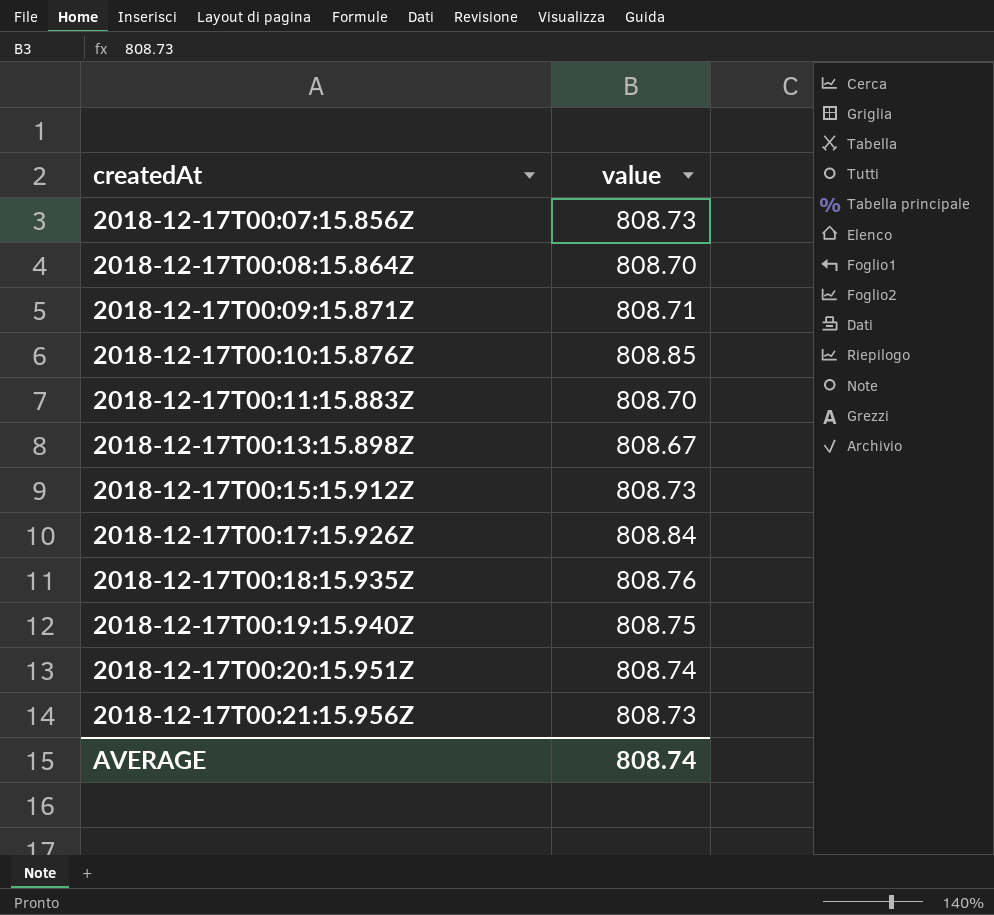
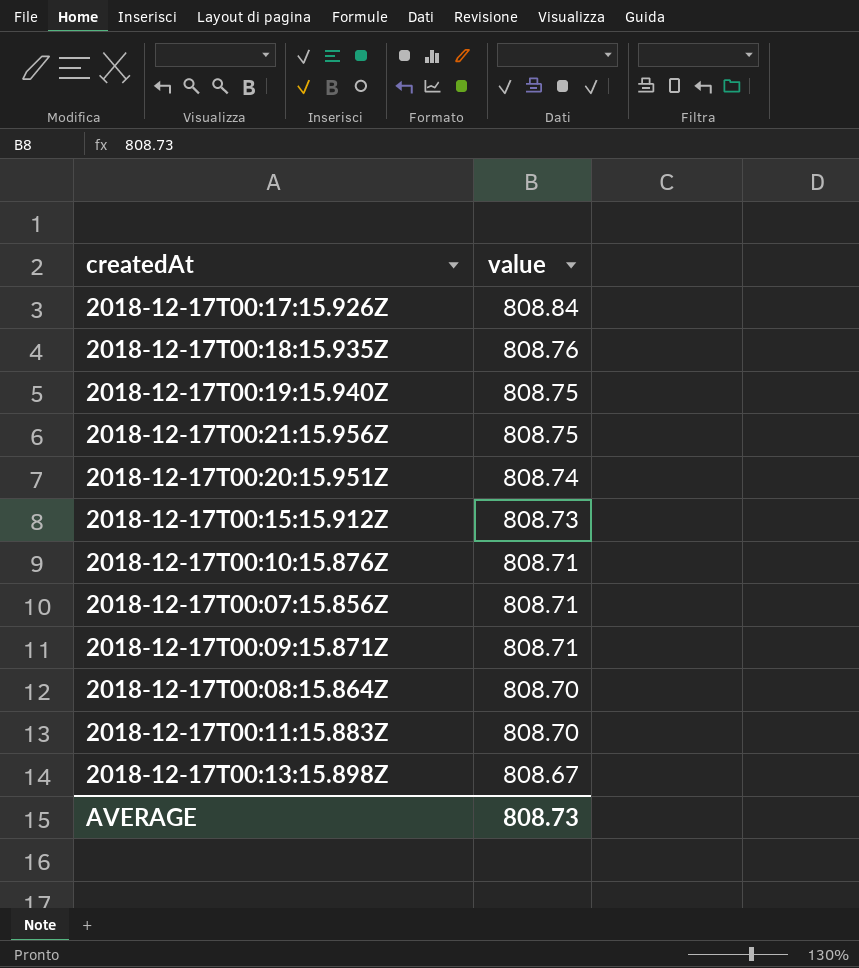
row order: createdAt ascending -> value descending
2018-12-17T00:21:15.956Z | value: 808.73 -> 808.75
2018-12-17T00:10:15.876Z | value: 808.85 -> 808.71
2018-12-17T00:07:15.856Z | value: 808.73 -> 808.71
AVERAGE | value: 808.74 -> 808.73

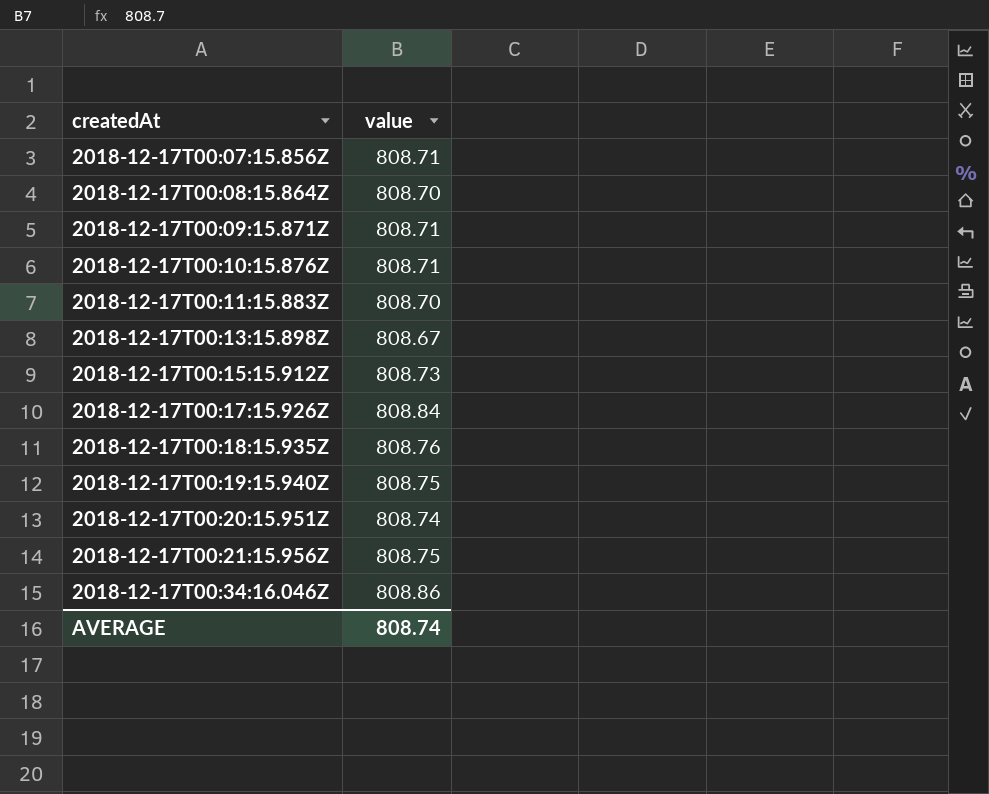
row order: value descending -> createdAt ascending
row 2018-12-17T00:34:16.046Z: none -> 808.86
AVERAGE | value: 808.73 -> 808.74

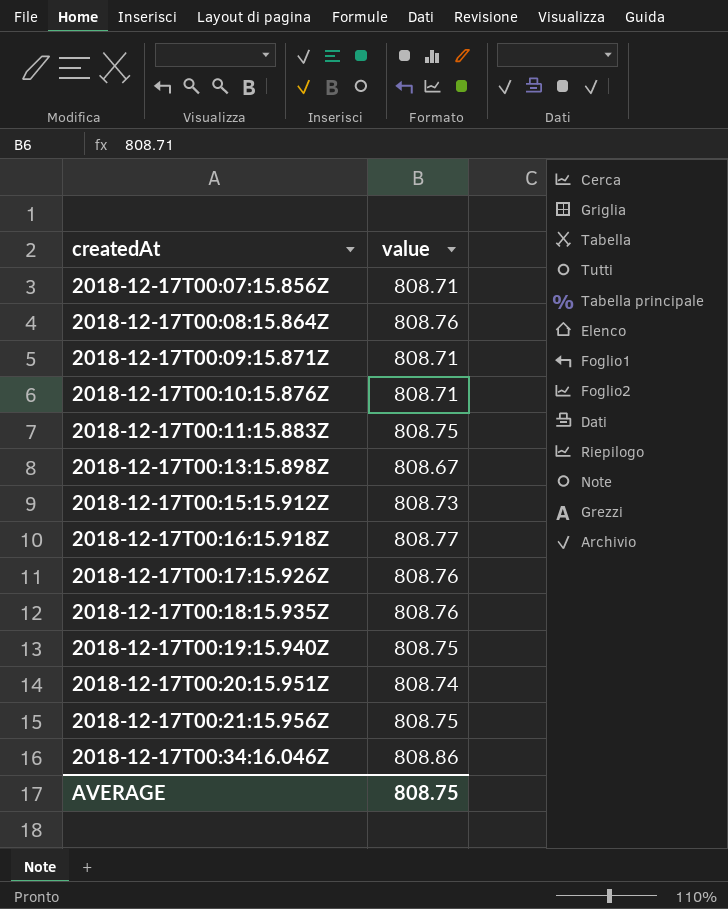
2018-12-17T00:08:15.864Z | value: 808.70 -> 808.76
2018-12-17T00:11:15.883Z | value: 808.70 -> 808.75
row 2018-12-17T00:16:15.918Z: none -> 808.77
2018-12-17T00:17:15.926Z | value: 808.84 -> 808.76
AVERAGE | value: 808.74 -> 808.75

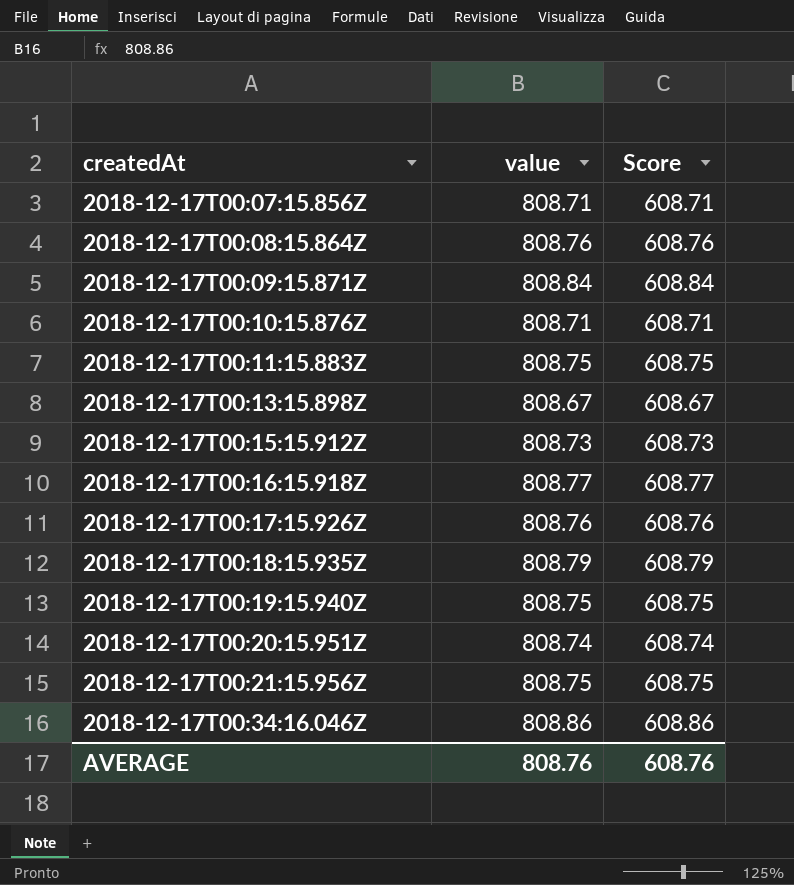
column Score | formula: none -> [value] - 200
2018-12-17T00:09:15.871Z | value: 808.71 -> 808.84
2018-12-17T00:18:15.935Z | value: 808.76 -> 808.79
AVERAGE | value: 808.75 -> 808.76

